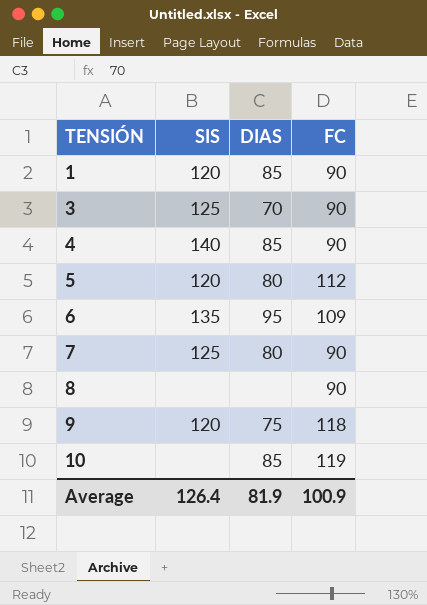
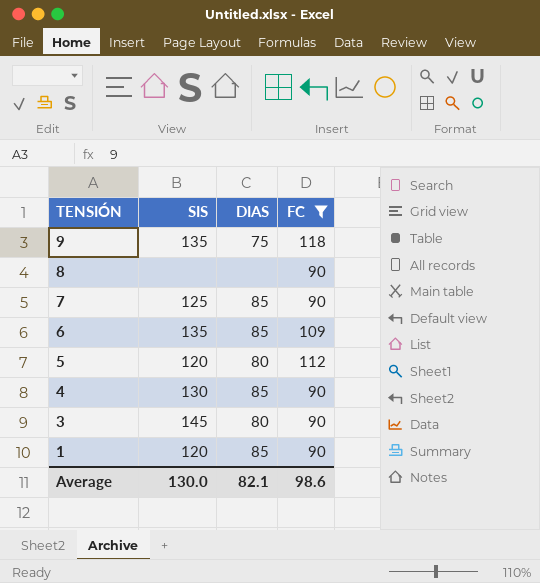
filter: none -> FC != 119
row order: TENSIÓN ascending -> TENSIÓN descending
9 | SIS: 120 -> 135
7 | DIAS: 80 -> 85
6 | DIAS: 95 -> 85
4 | SIS: 140 -> 130
3 | SIS: 125 -> 145
3 | DIAS: 70 -> 80
Average | SIS: 126.4 -> 130.0
Average | DIAS: 81.9 -> 82.1
Average | FC: 100.9 -> 98.6

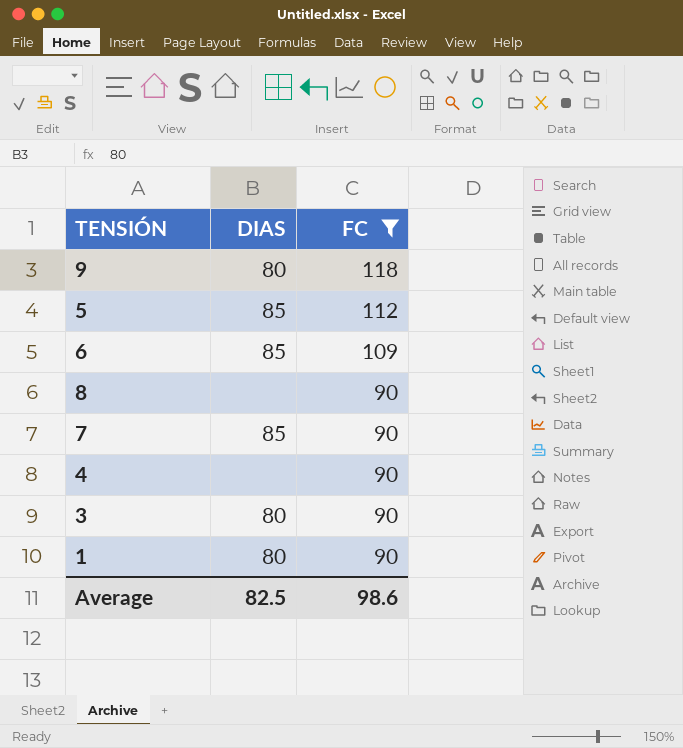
row order: TENSIÓN descending -> FC descending
column SIS | position: 2 -> none
9 | DIAS: 75 -> 80
5 | DIAS: 80 -> 85
4 | DIAS: 85 -> none
1 | DIAS: 85 -> 80
Average | DIAS: 82.1 -> 82.5

